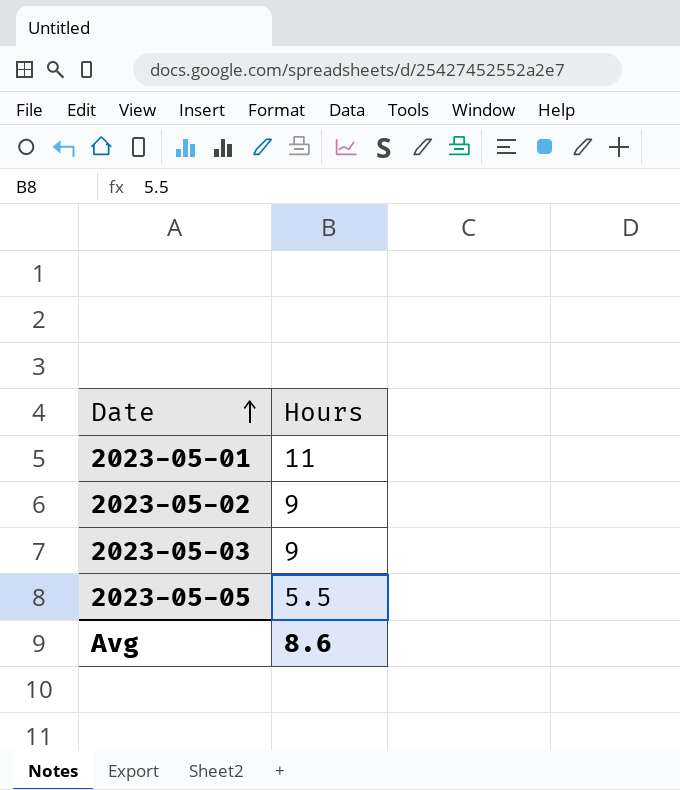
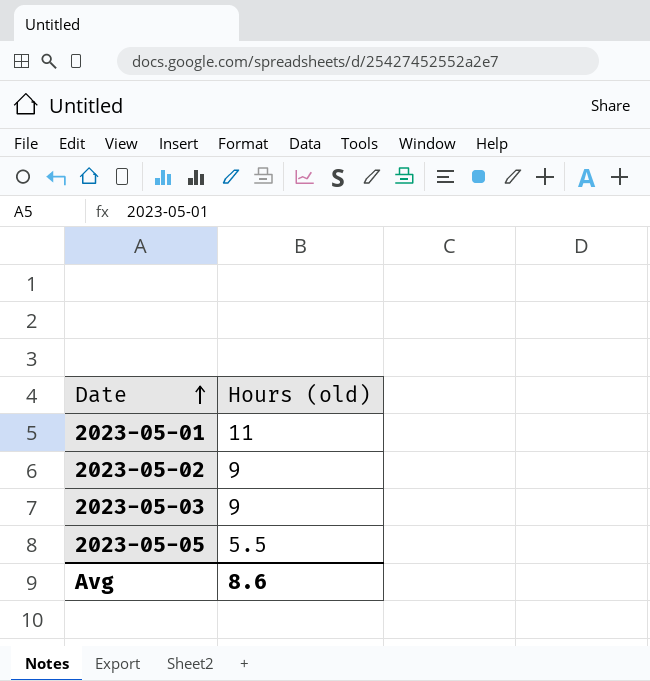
column name: Hours -> Hours (old)

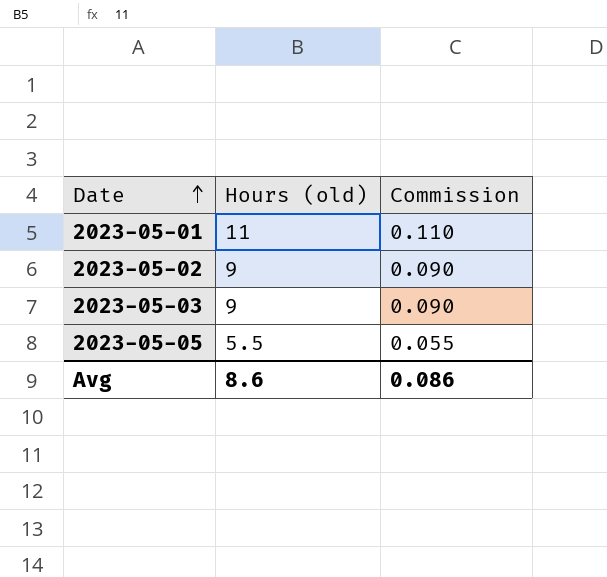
column Commission | formula: none -> [Hours (old)] * 0.01

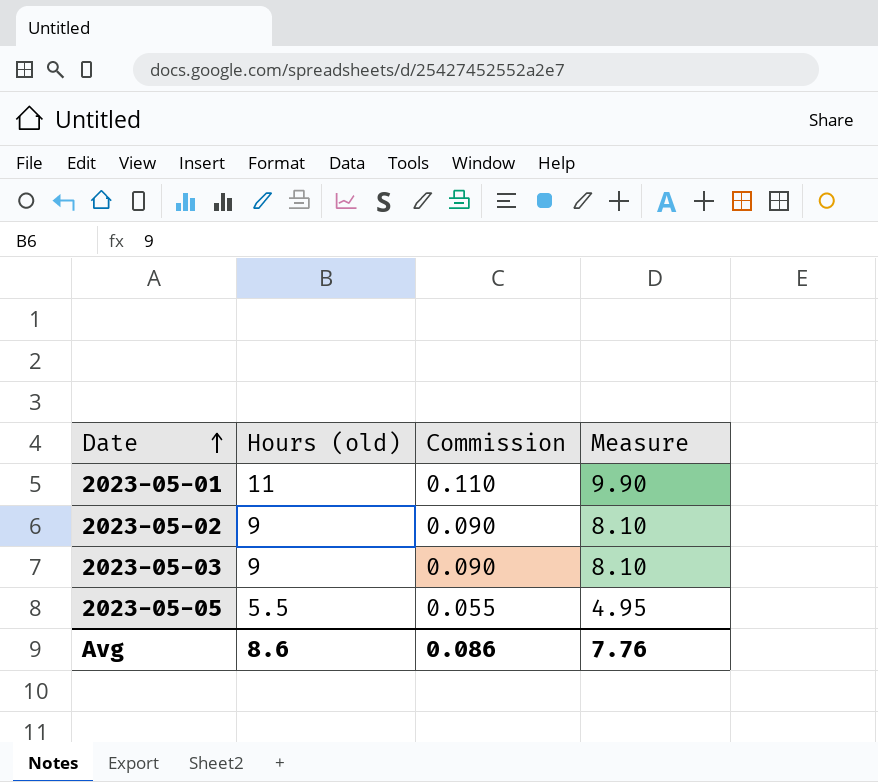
column Measure | formula: none -> [Hours (old)] * 0.9

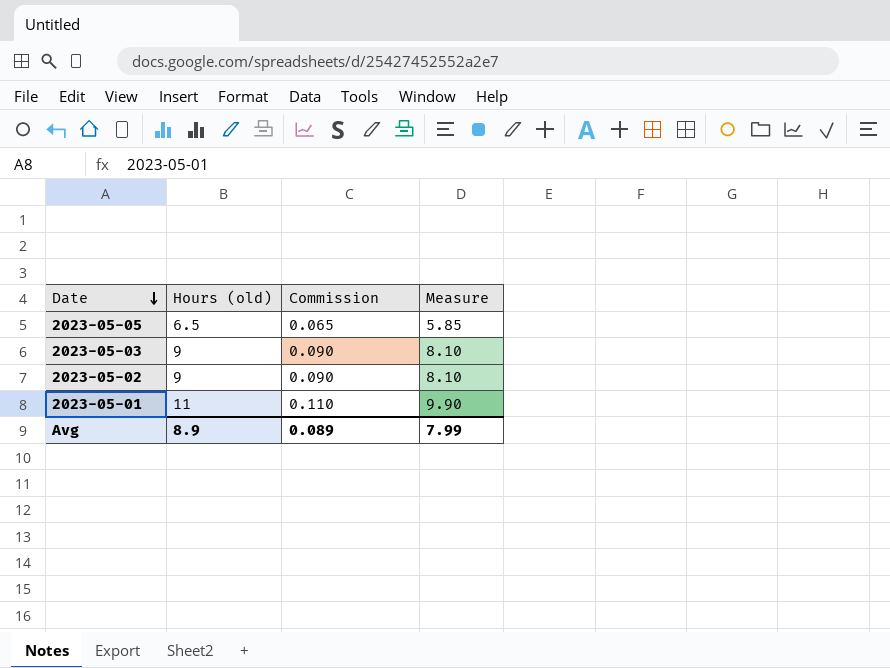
row order: Date ascending -> Date descending
2023-05-05 | Hours (old): 5.5 -> 6.5
2023-05-05 | Commission: 0.055 -> 0.065
2023-05-05 | Measure: 4.95 -> 5.85
Avg | Hours (old): 8.6 -> 8.9
Avg | Commission: 0.086 -> 0.089
Avg | Measure: 7.76 -> 7.99

